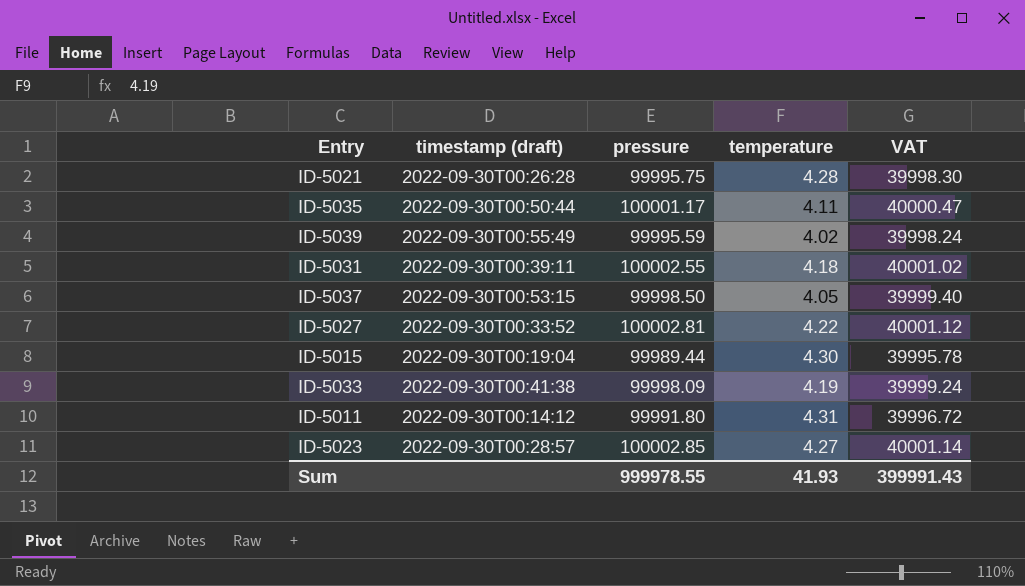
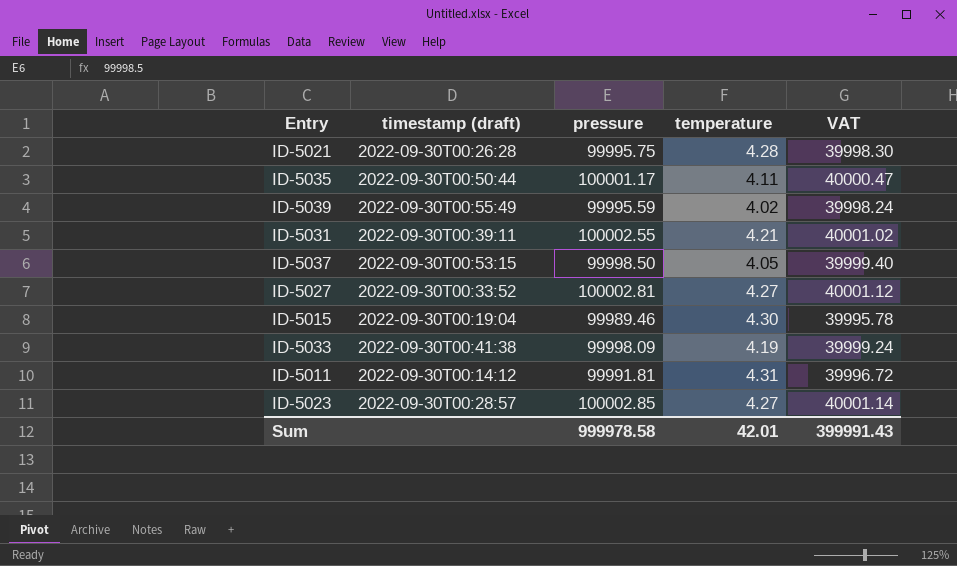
ID-5031 | temperature: 4.18 -> 4.21
ID-5027 | temperature: 4.22 -> 4.27
ID-5015 | pressure: 99989.44 -> 99989.46
ID-5011 | pressure: 99991.80 -> 99991.81
Sum | pressure: 999978.55 -> 999978.58
Sum | temperature: 41.93 -> 42.01

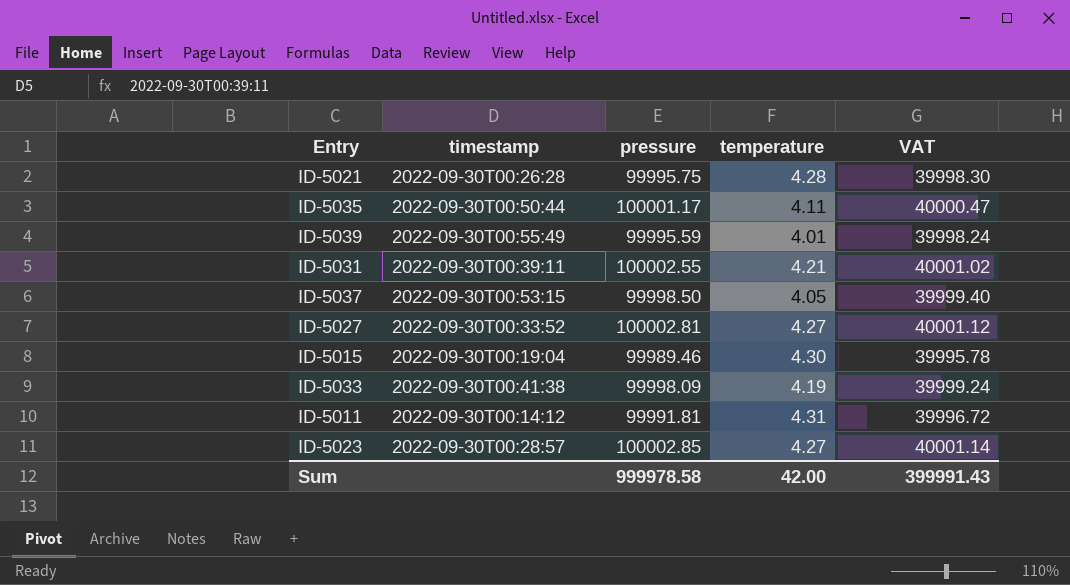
column name: timestamp (draft) -> timestamp
ID-5039 | temperature: 4.02 -> 4.01
Sum | temperature: 42.01 -> 42.00

